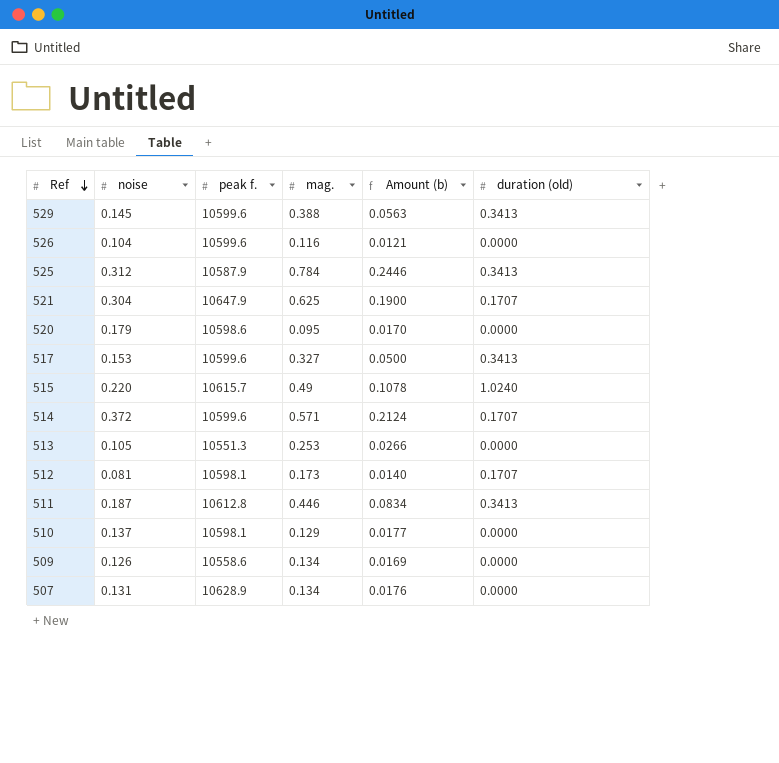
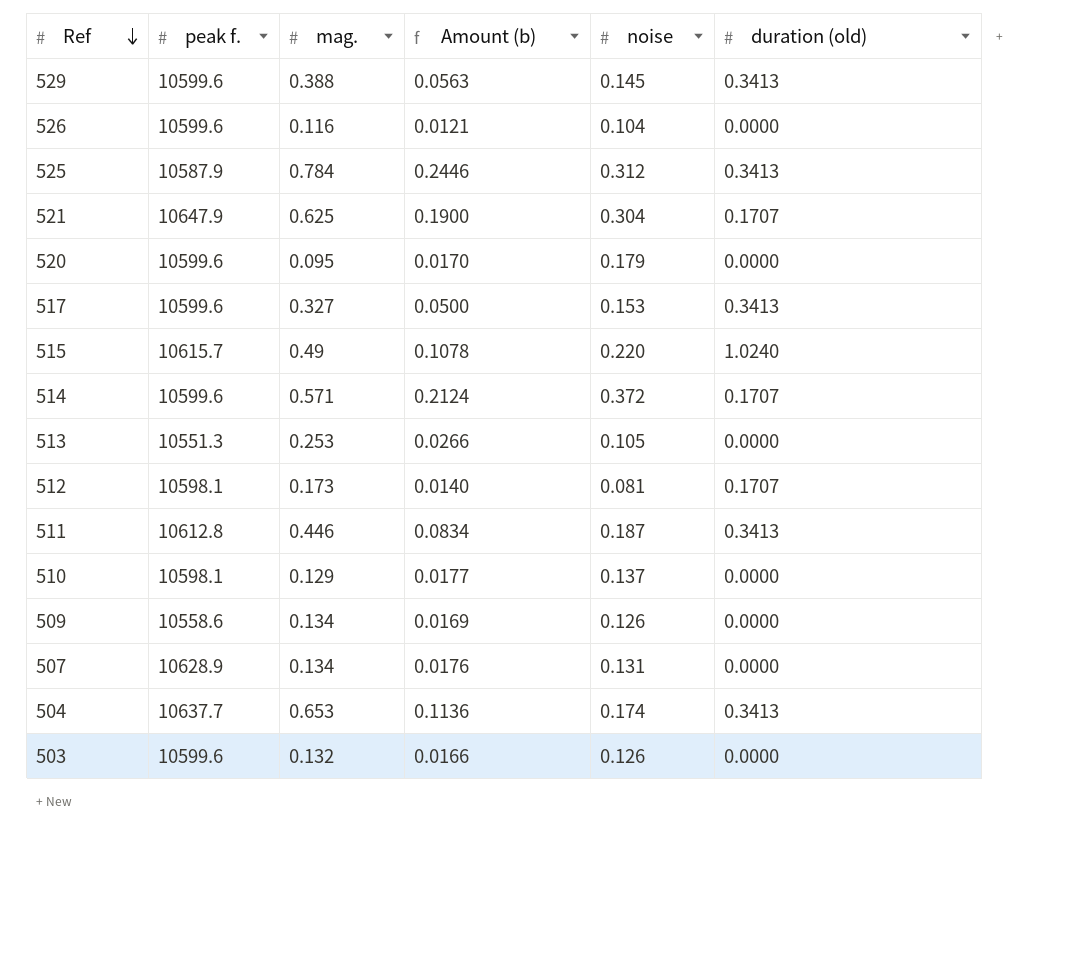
column noise | position: 2 -> 5
520 | peak f.: 10598.6 -> 10599.6
row 504: none -> 10637.7 | 0.653 | 0.1136 | 0.174 | 0.3413
row 503: none -> 10599.6 | 0.132 | 0.0166 | 0.126 | 0.0000

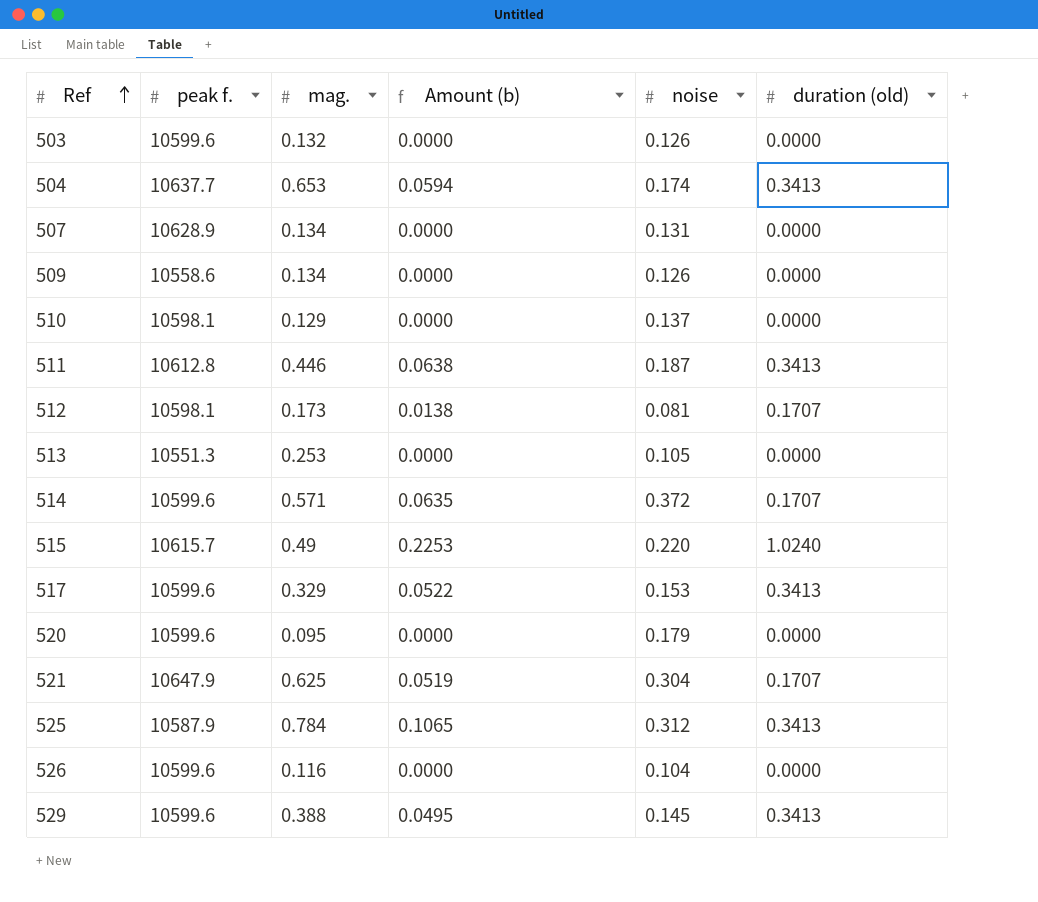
row order: Ref descending -> Ref ascending
column Amount (b) | formula: [mag.] * [noise] -> [noise] * [duration (old)]
517 | mag.: 0.327 -> 0.329

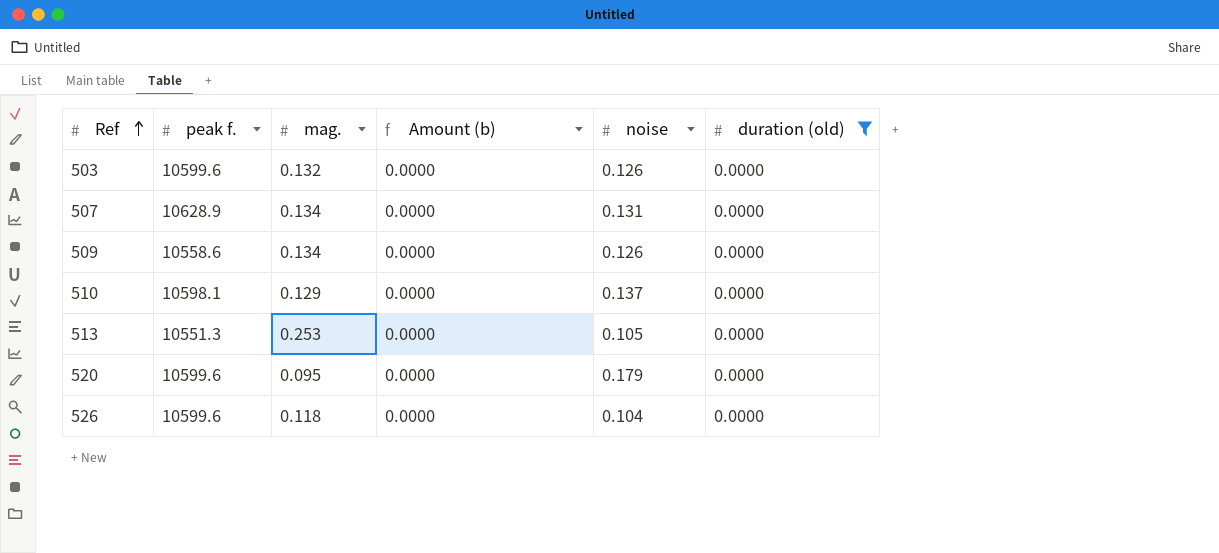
filter: none -> duration (old) = 0.0000
526 | mag.: 0.116 -> 0.118

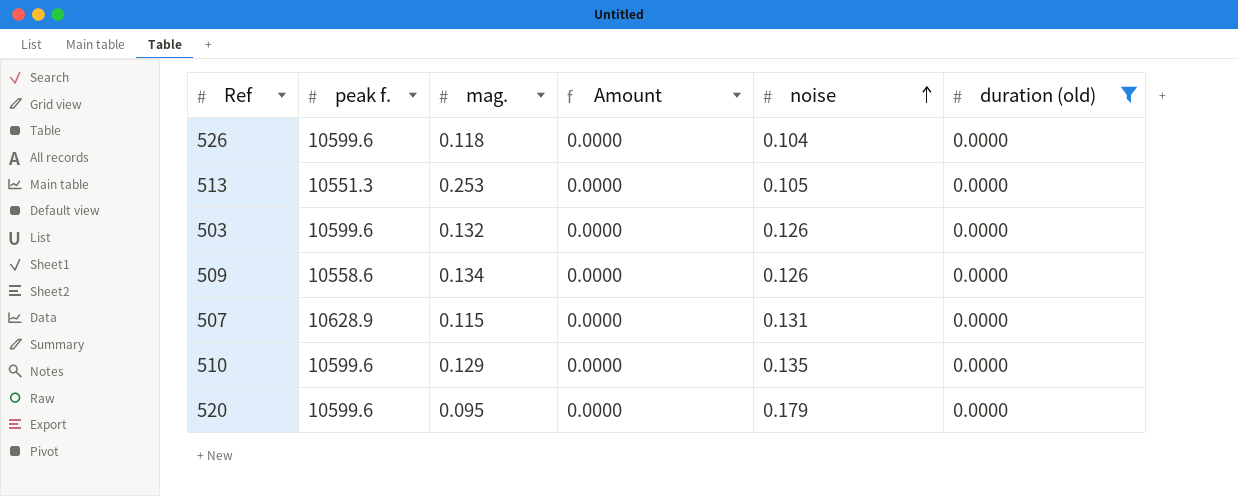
row order: Ref ascending -> noise ascending
column name: Amount (b) -> Amount
507 | mag.: 0.134 -> 0.115
510 | peak f.: 10598.1 -> 10599.6
510 | noise: 0.137 -> 0.135

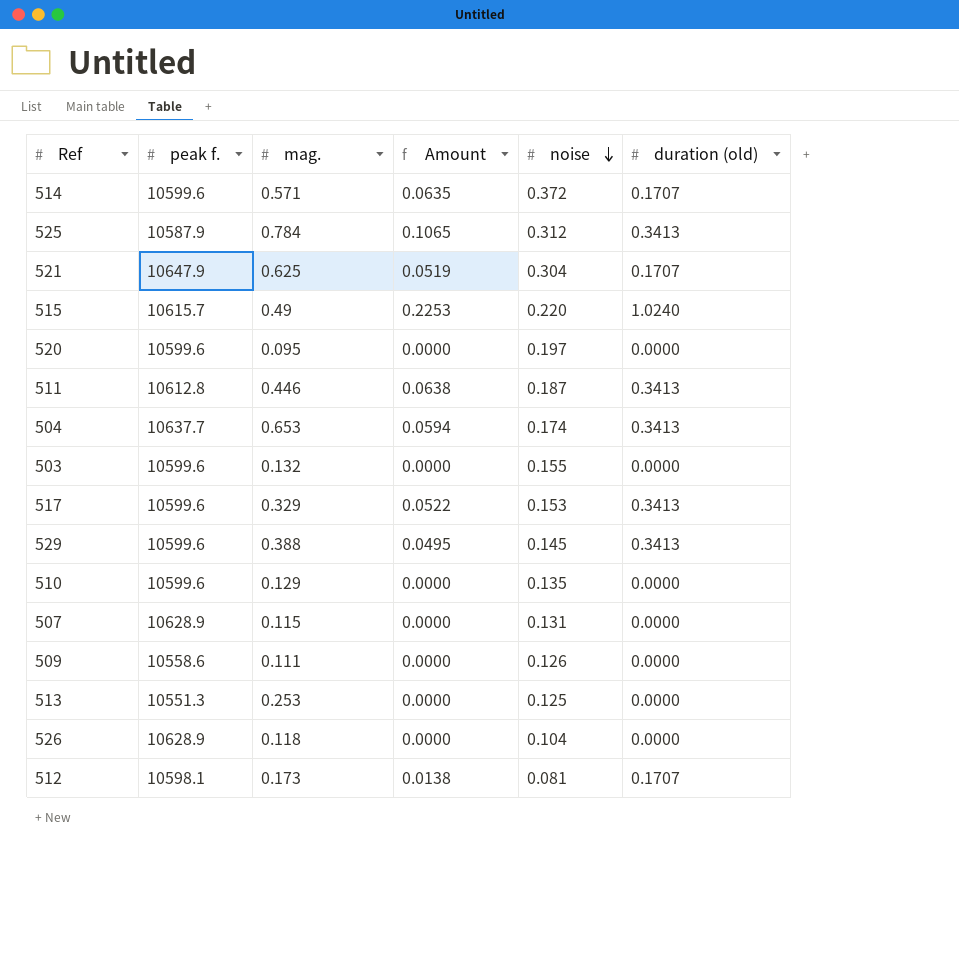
filter: duration (old) = 0.0000 -> none
row order: noise ascending -> noise descending
520 | noise: 0.179 -> 0.197
503 | noise: 0.126 -> 0.155
509 | mag.: 0.134 -> 0.111
513 | noise: 0.105 -> 0.125
526 | peak f.: 10599.6 -> 10628.9

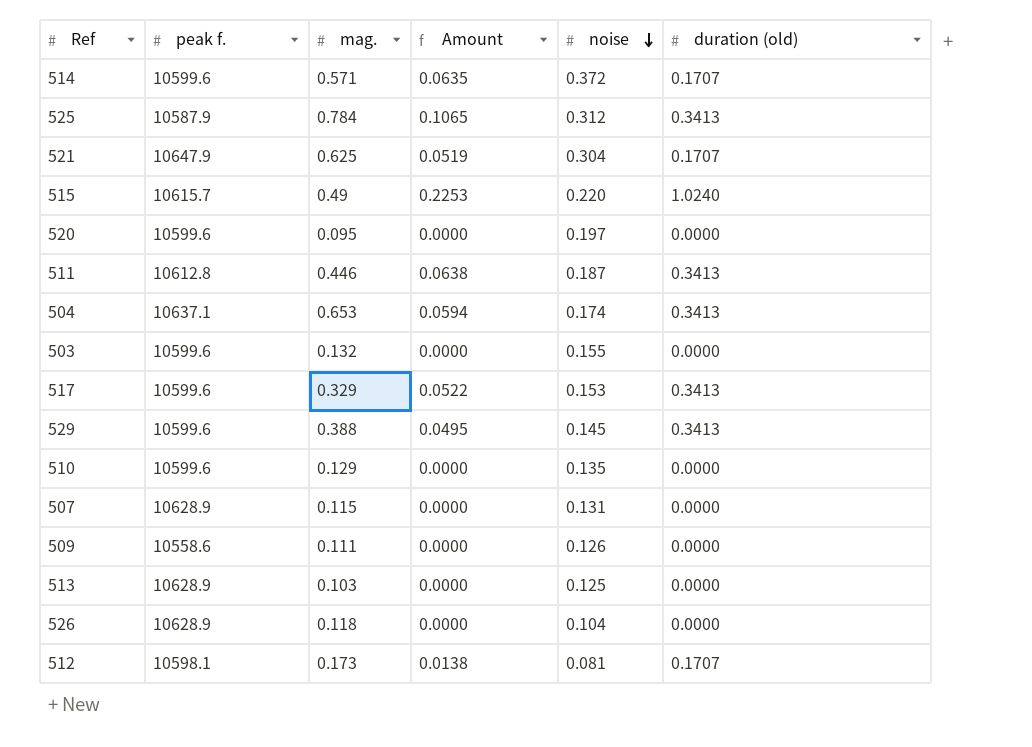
504 | peak f.: 10637.7 -> 10637.1
513 | peak f.: 10551.3 -> 10628.9
513 | mag.: 0.253 -> 0.103

